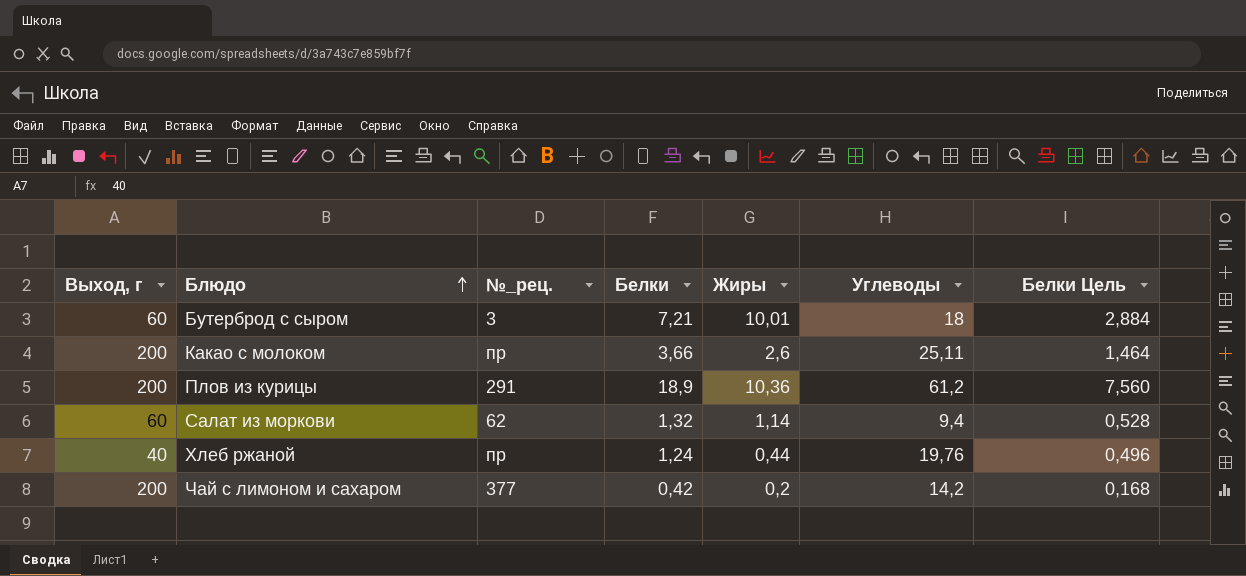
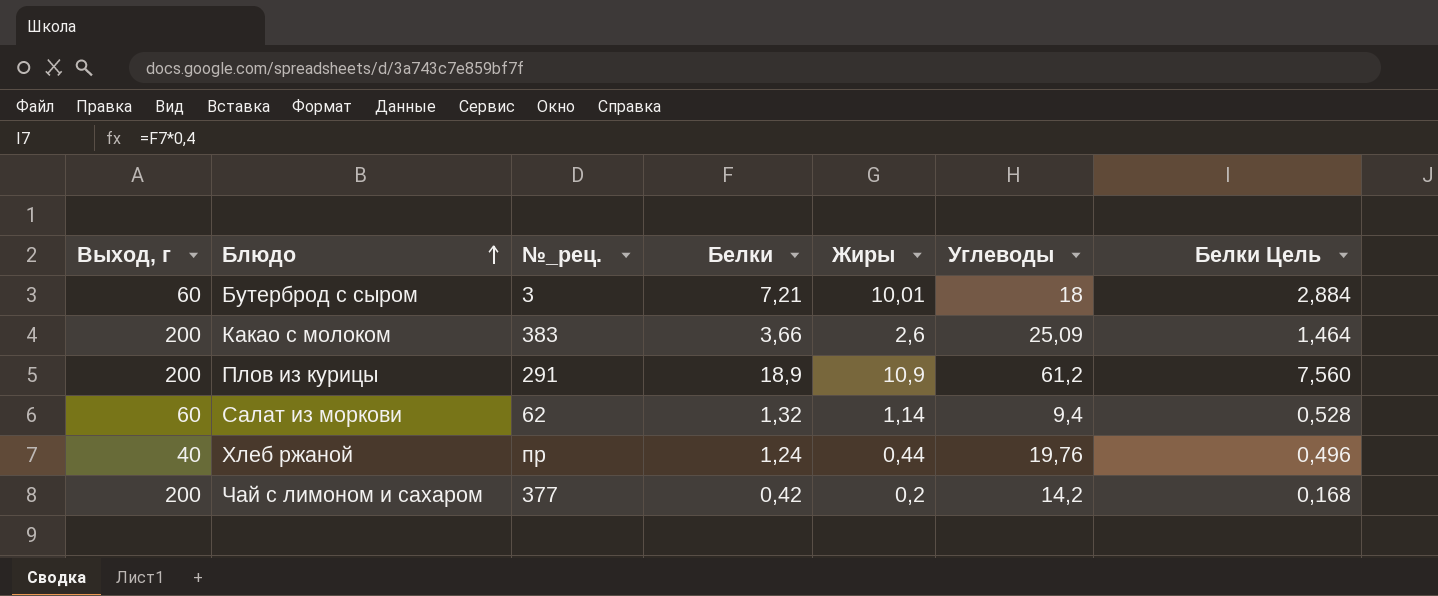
Какао с молоком | №_рец.: пр -> 383
Какао с молоком | Углеводы: 25,11 -> 25,09
Плов из курицы | Жиры: 10,36 -> 10,9

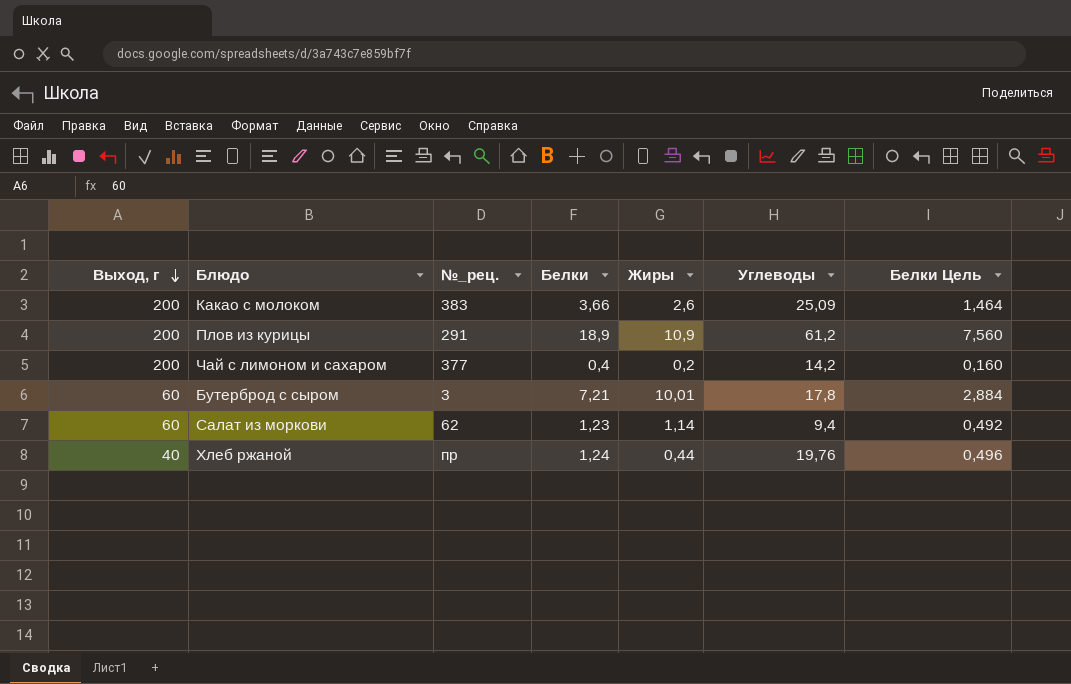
row order: Блюдо ascending -> Выход, г descending
Чай с лимоном и сахаром | Белки: 0,42 -> 0,4
Чай с лимоном и сахаром | Белки Цель: 0,168 -> 0,160
Бутерброд с сыром | Углеводы: 18 -> 17,8
Салат из моркови | Белки: 1,32 -> 1,23
Салат из моркови | Белки Цель: 0,528 -> 0,492

